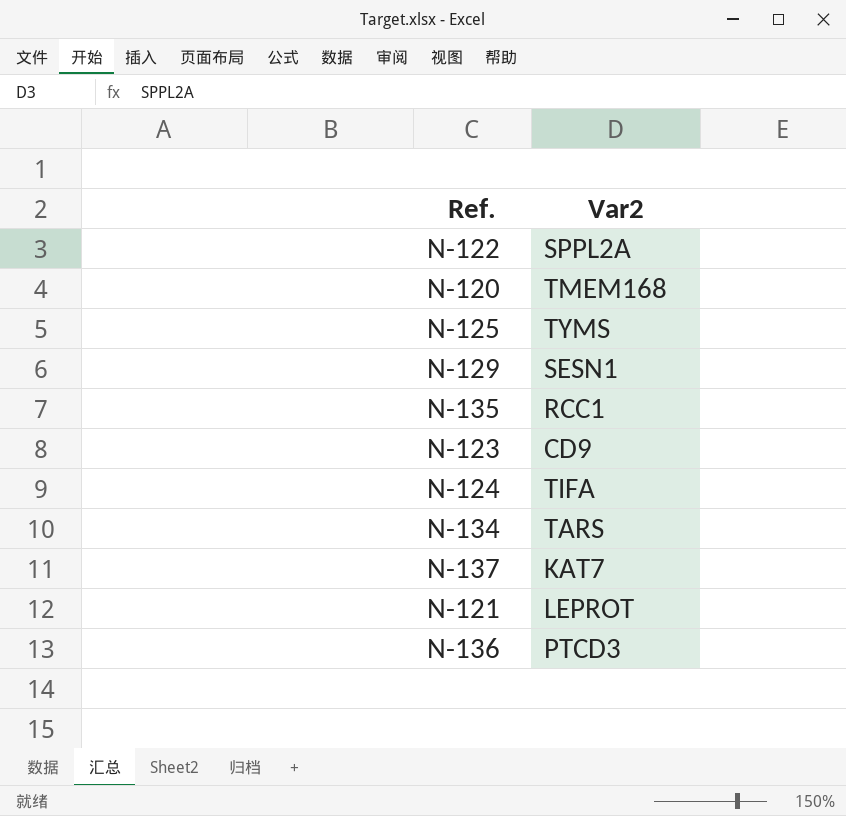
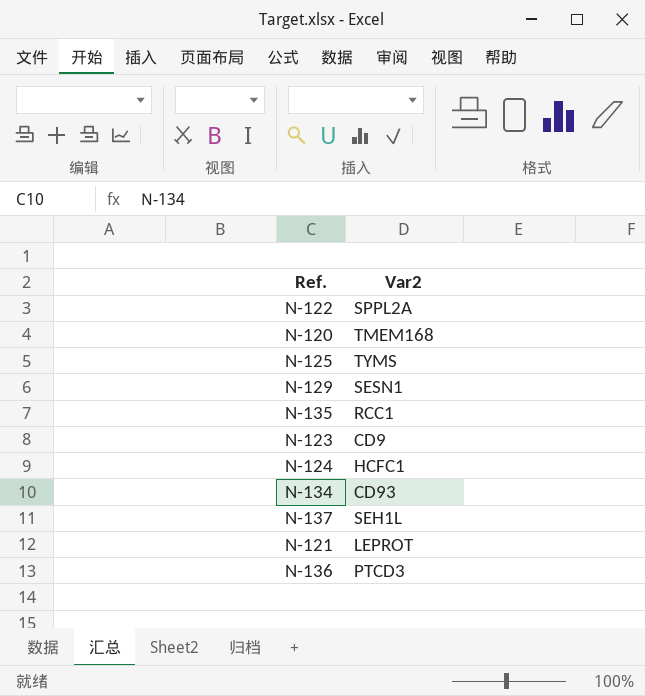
N-124 | Var2: TIFA -> HCFC1
N-134 | Var2: TARS -> CD93
N-137 | Var2: KAT7 -> SEH1L

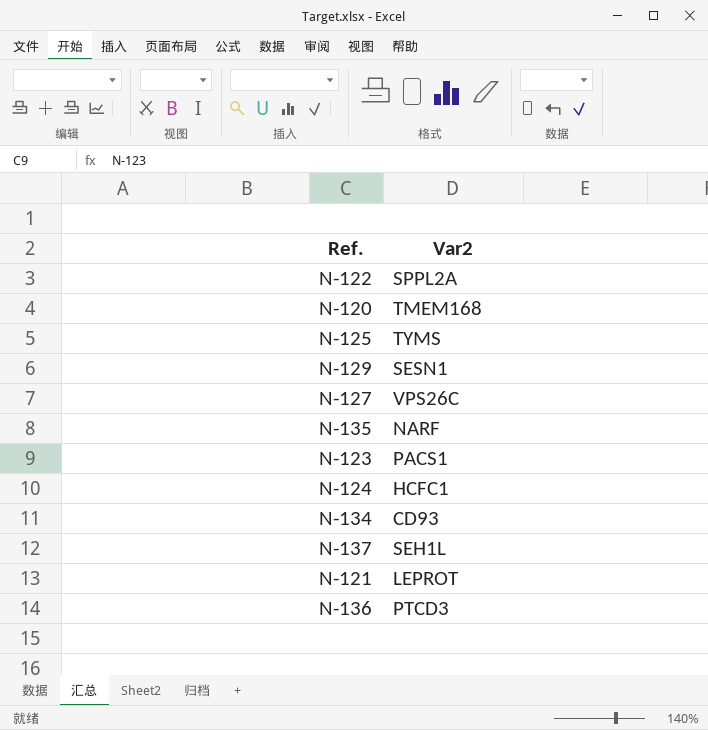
row N-127: none -> VPS26C
N-135 | Var2: RCC1 -> NARF
N-123 | Var2: CD9 -> PACS1

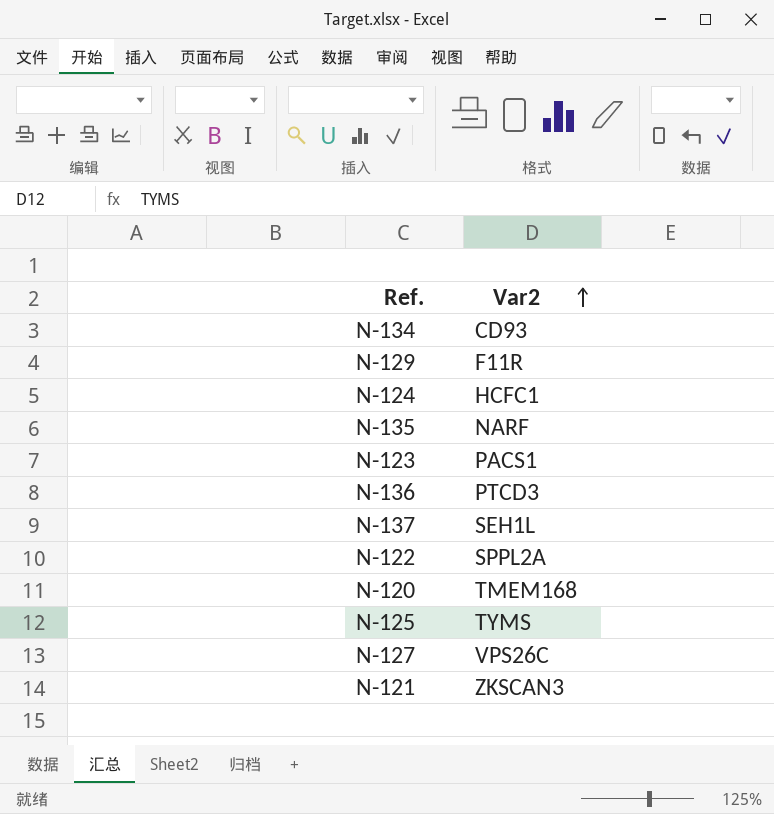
row order: none -> Var2 ascending
N-129 | Var2: SESN1 -> F11R
N-121 | Var2: LEPROT -> ZKSCAN3

